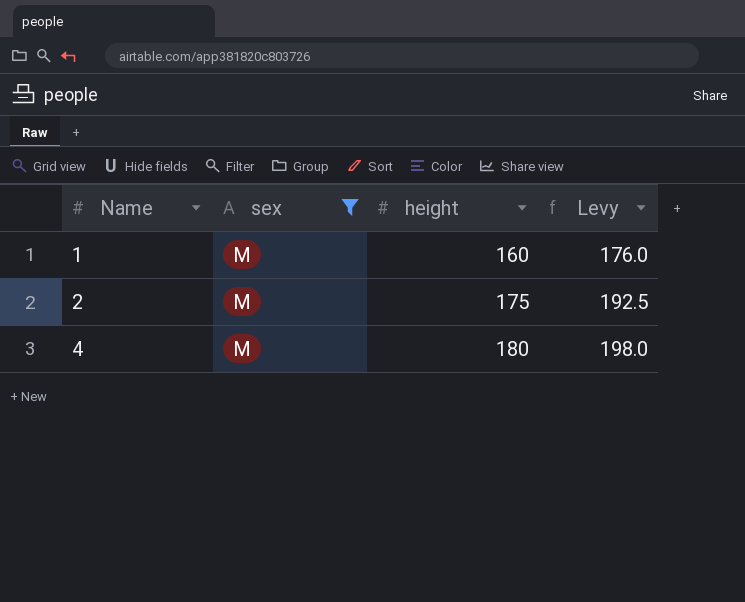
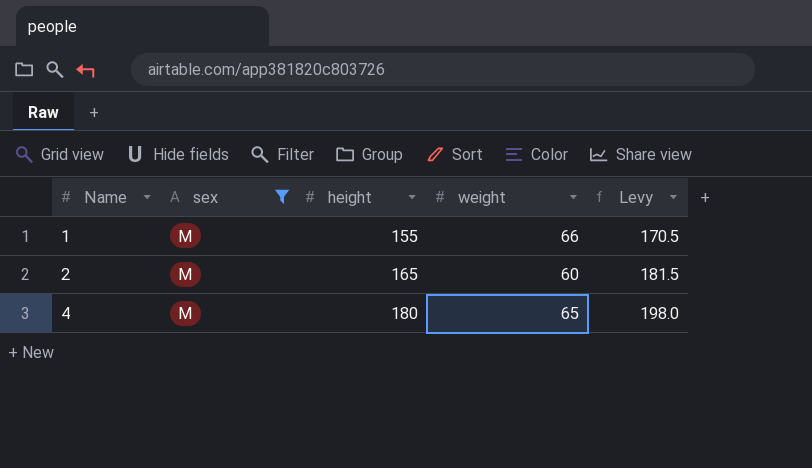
column weight | position: none -> 4
1 | height: 160 -> 155
1 | Levy: 176.0 -> 170.5
2 | height: 175 -> 165
2 | Levy: 192.5 -> 181.5

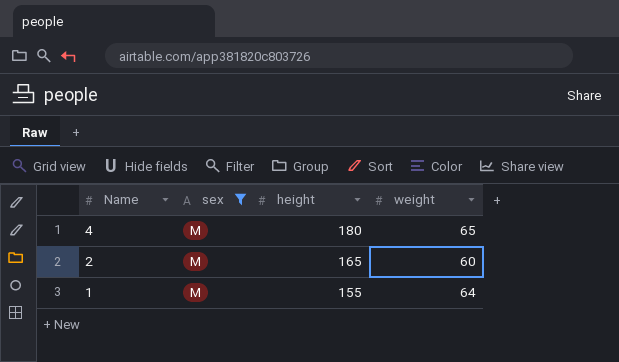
row order: Name ascending -> Name descending
column Levy | formula: [height] * 1.1 -> none
1 | weight: 66 -> 64

